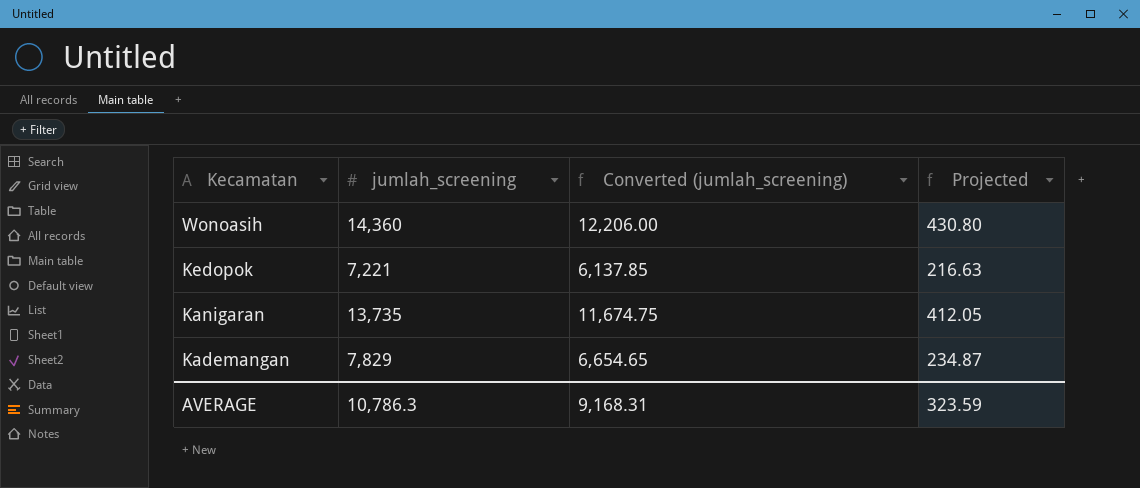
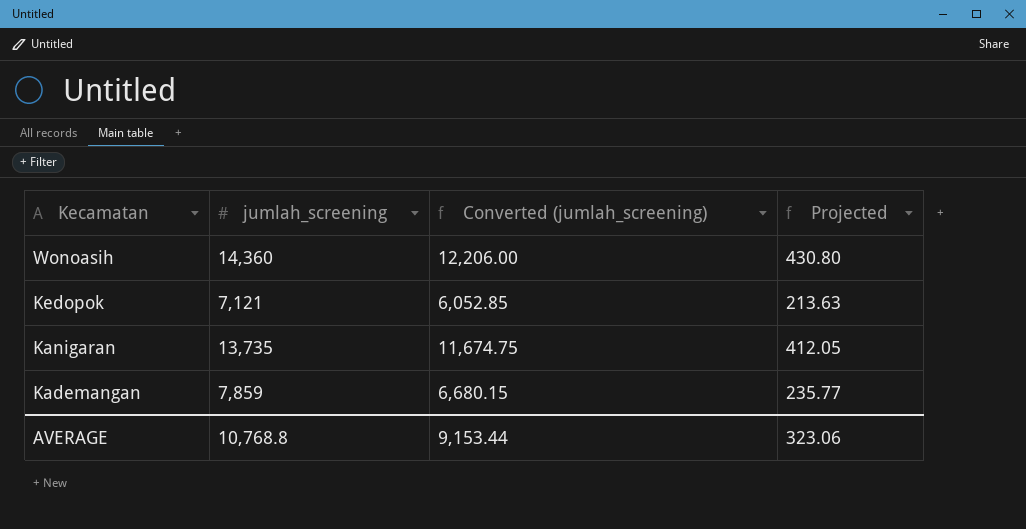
Kedopok | jumlah_screening: 7,221 -> 7,121
Kedopok | Converted (jumlah_screening): 6,137.85 -> 6,052.85
Kedopok | Projected: 216.63 -> 213.63
Kademangan | jumlah_screening: 7,829 -> 7,859
Kademangan | Converted (jumlah_screening): 6,654.65 -> 6,680.15
Kademangan | Projected: 234.87 -> 235.77
AVERAGE | jumlah_screening: 10,786.3 -> 10,768.8
AVERAGE | Converted (jumlah_screening): 9,168.31 -> 9,153.44
AVERAGE | Projected: 323.59 -> 323.06

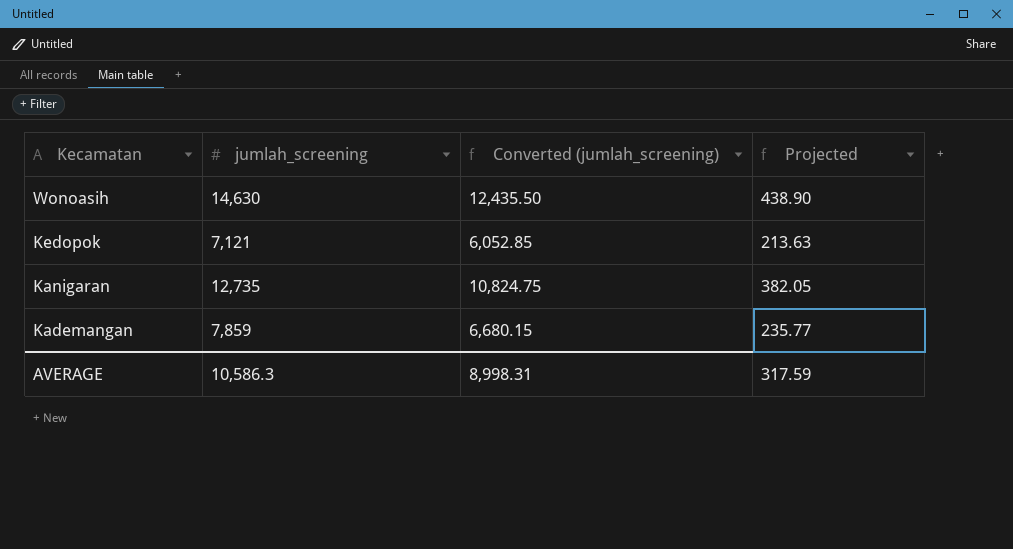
Wonoasih | jumlah_screening: 14,360 -> 14,630
Wonoasih | Converted (jumlah_screening): 12,206.00 -> 12,435.50
Wonoasih | Projected: 430.80 -> 438.90
Kanigaran | jumlah_screening: 13,735 -> 12,735
Kanigaran | Converted (jumlah_screening): 11,674.75 -> 10,824.75
Kanigaran | Projected: 412.05 -> 382.05
AVERAGE | jumlah_screening: 10,768.8 -> 10,586.3
AVERAGE | Converted (jumlah_screening): 9,153.44 -> 8,998.31
AVERAGE | Projected: 323.06 -> 317.59

